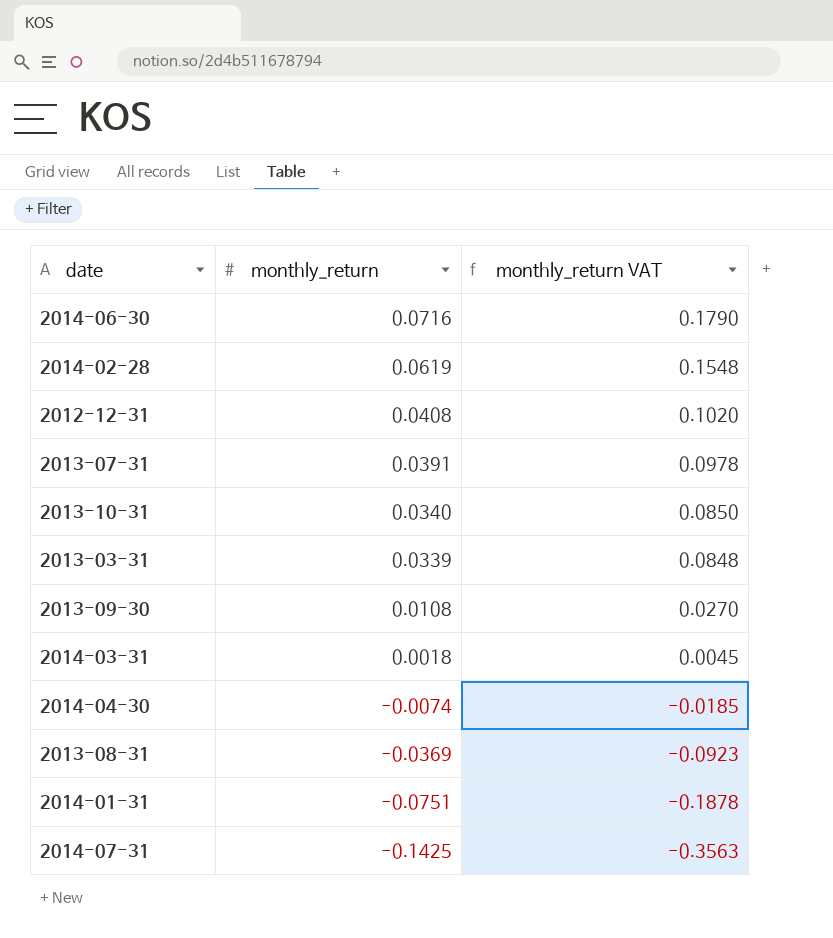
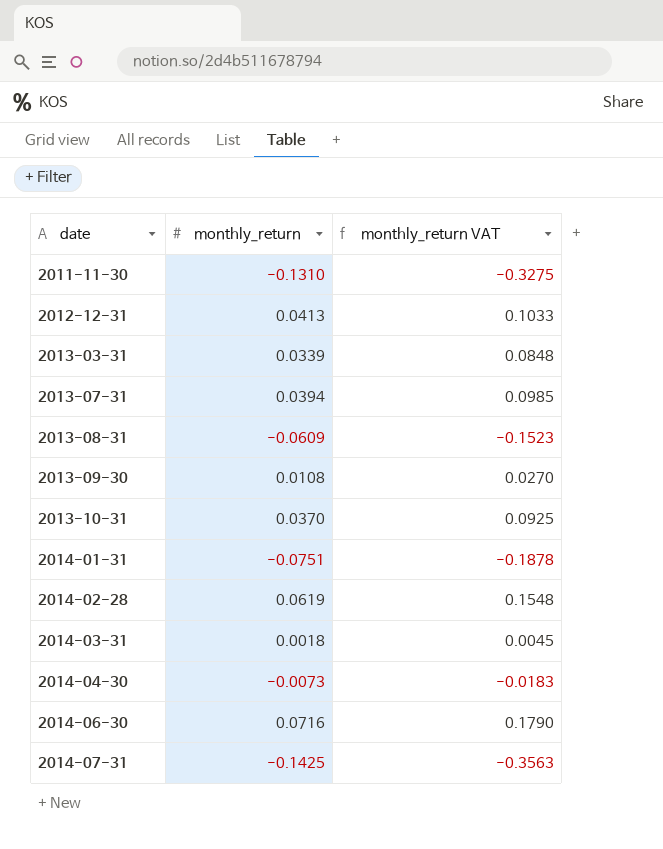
row order: monthly_return descending -> date ascending
row 2011-11-30: none -> -0.1310 | -0.3275
2012-12-31 | monthly_return: 0.0408 -> 0.0413
2012-12-31 | monthly_return VAT: 0.1020 -> 0.1033
2013-07-31 | monthly_return: 0.0391 -> 0.0394
2013-07-31 | monthly_return VAT: 0.0978 -> 0.0985
2013-08-31 | monthly_return: -0.0369 -> -0.0609
2013-08-31 | monthly_return VAT: -0.0923 -> -0.1523
2013-10-31 | monthly_return: 0.0340 -> 0.0370
2013-10-31 | monthly_return VAT: 0.0850 -> 0.0925
2014-04-30 | monthly_return: -0.0074 -> -0.0073
2014-04-30 | monthly_return VAT: -0.0185 -> -0.0183

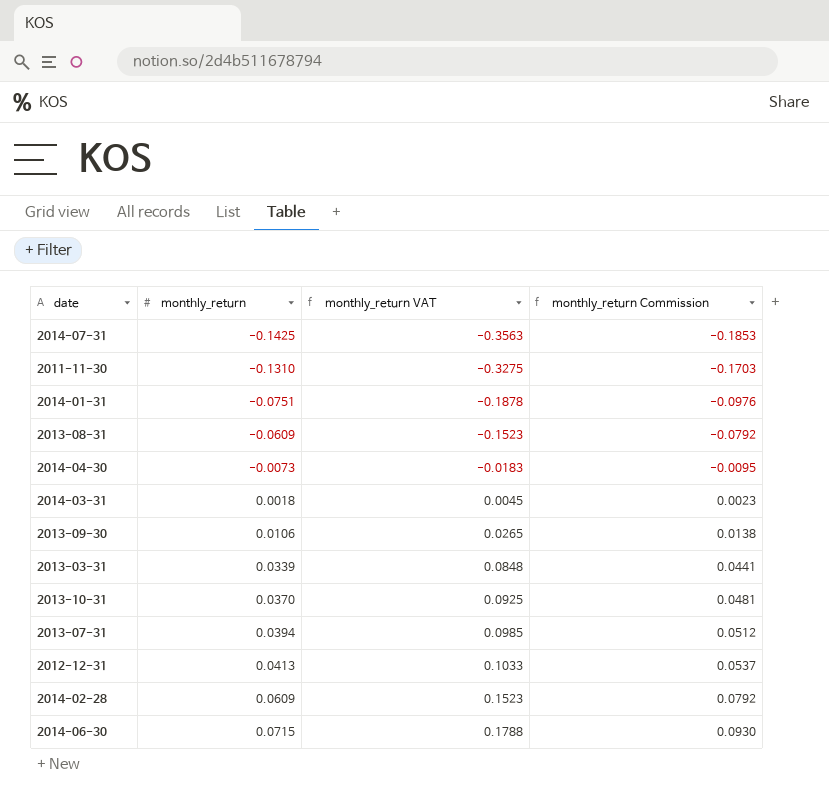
row order: date ascending -> monthly_return ascending
column monthly_return Commission | formula: none -> [monthly_return] * 1.3
2013-09-30 | monthly_return: 0.0108 -> 0.0106
2013-09-30 | monthly_return VAT: 0.0270 -> 0.0265
2014-02-28 | monthly_return: 0.0619 -> 0.0609
2014-02-28 | monthly_return VAT: 0.1548 -> 0.1523
2014-06-30 | monthly_return: 0.0716 -> 0.0715
2014-06-30 | monthly_return VAT: 0.1790 -> 0.1788

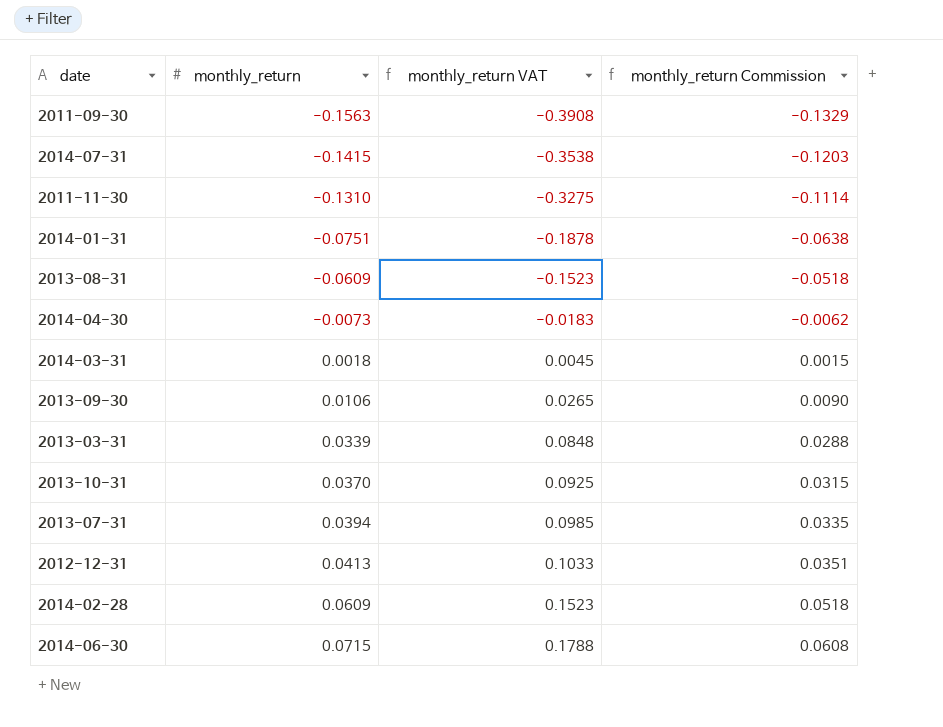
column monthly_return Commission | formula: [monthly_return] * 1.3 -> [monthly_return] * 0.85
row 2011-09-30: none -> -0.1563 | -0.3908 | -0.1329
2014-07-31 | monthly_return: -0.1425 -> -0.1415
2014-07-31 | monthly_return VAT: -0.3563 -> -0.3538

